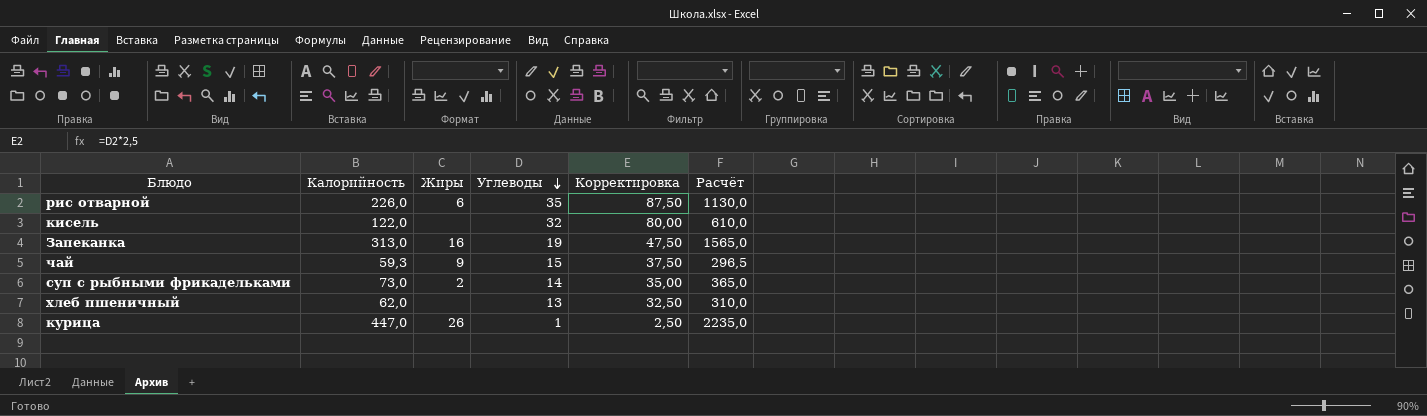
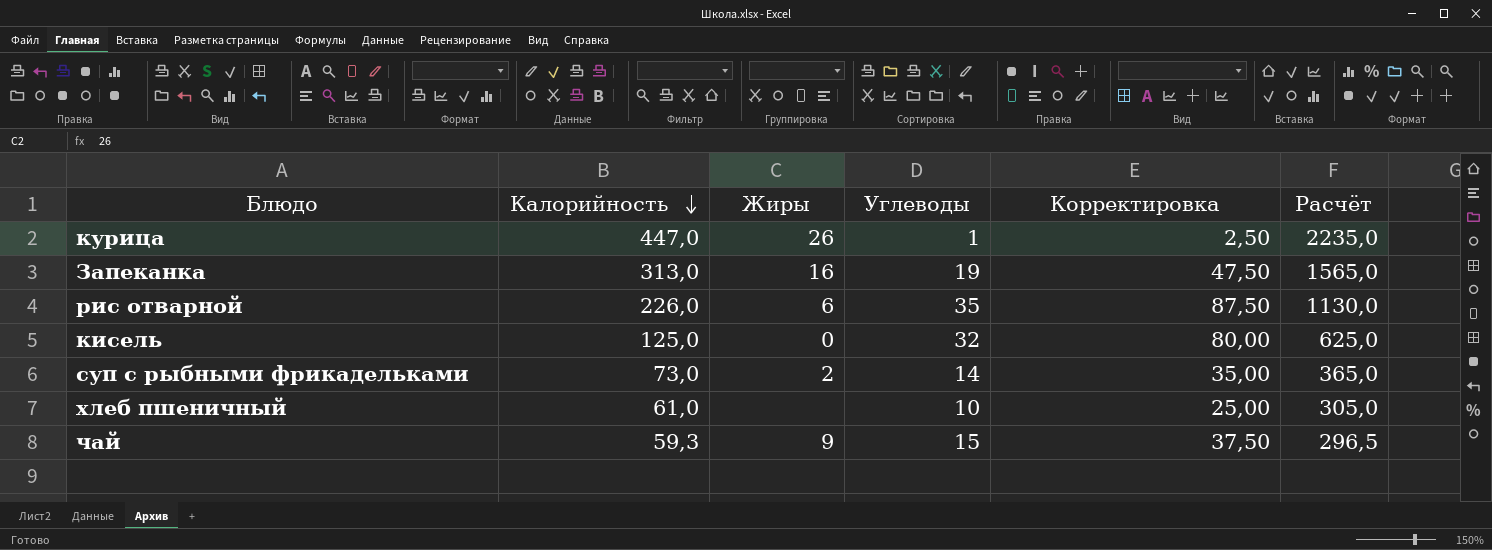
row order: Углеводы descending -> Калорийность descending
кисель | Калорийность: 122,0 -> 125,0
кисель | Жиры: none -> 0
кисель | Расчёт: 610,0 -> 625,0
хлеб пшеничный | Калорийность: 62,0 -> 61,0
хлеб пшеничный | Углеводы: 13 -> 10
хлеб пшеничный | Корректировка: 32,50 -> 25,00
хлеб пшеничный | Расчёт: 310,0 -> 305,0

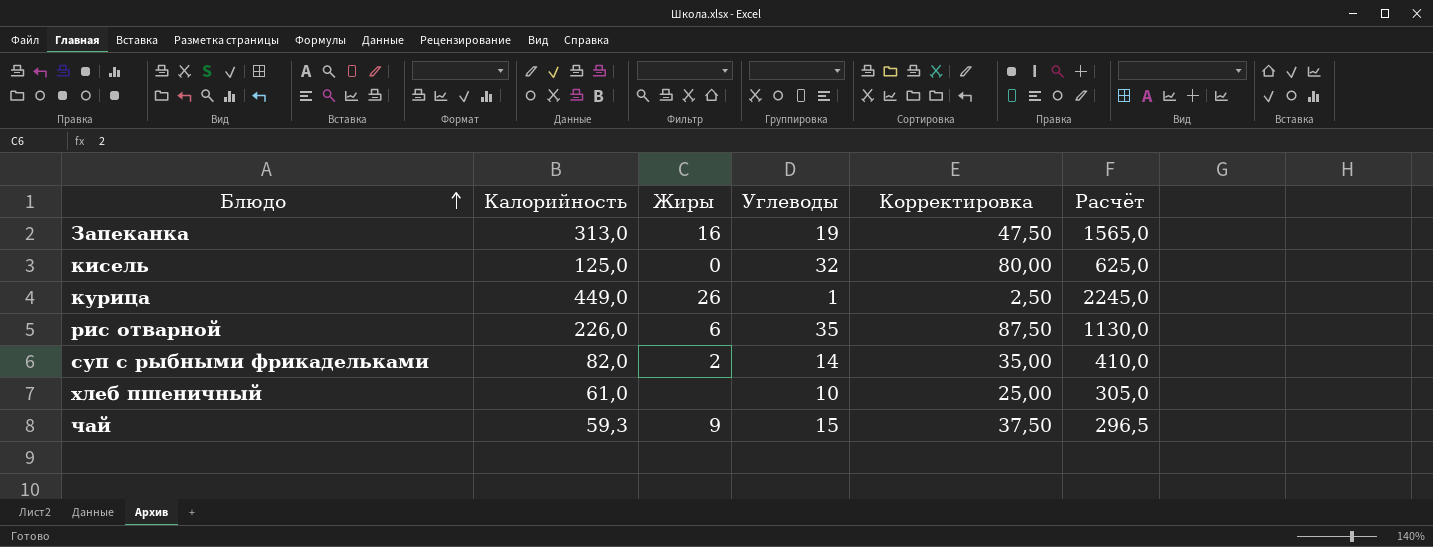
row order: Калорийность descending -> Блюдо ascending
курица | Калорийность: 447,0 -> 449,0
курица | Расчёт: 2235,0 -> 2245,0
суп с рыбными фрикадельками | Калорийность: 73,0 -> 82,0
суп с рыбными фрикадельками | Расчёт: 365,0 -> 410,0

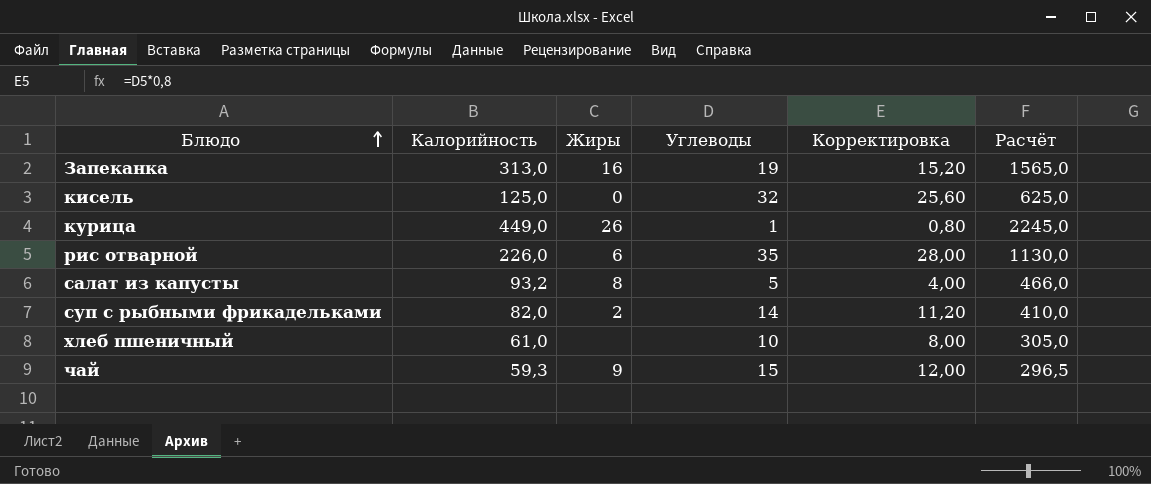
column Корректировка | formula: [Углеводы] * 2,5 -> [Углеводы] * 0,8
row салат из капусты: none -> 93,2 | 8 | 5 | 4,00 | 466,0

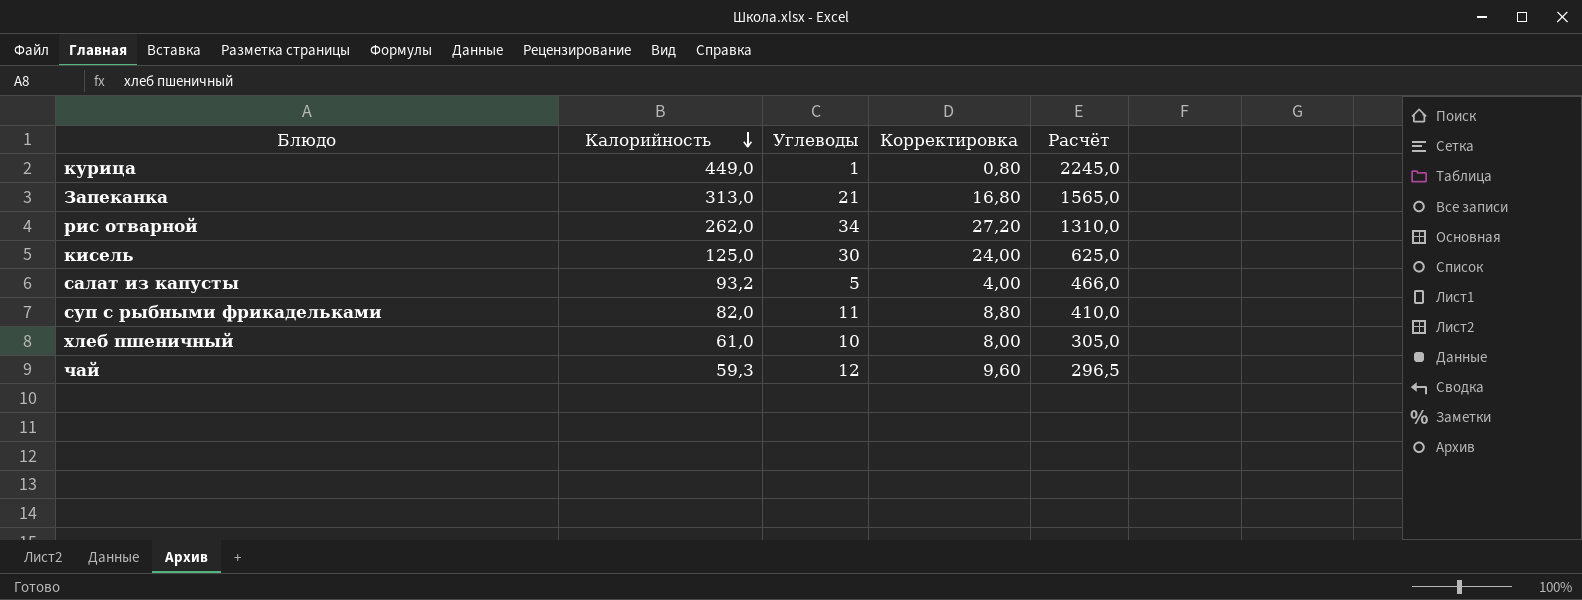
row order: Блюдо ascending -> Калорийность descending
column Жиры | position: 3 -> none
Запеканка | Углеводы: 19 -> 21
Запеканка | Корректировка: 15,20 -> 16,80
рис отварной | Калорийность: 226,0 -> 262,0
рис отварной | Углеводы: 35 -> 34
рис отварной | Корректировка: 28,00 -> 27,20
рис отварной | Расчёт: 1130,0 -> 1310,0
кисель | Углеводы: 32 -> 30
кисель | Корректировка: 25,60 -> 24,00
суп с рыбными фрикадельками | Углеводы: 14 -> 11
суп с рыбными фрикадельками | Корректировка: 11,20 -> 8,80
чай | Углеводы: 15 -> 12
чай | Корректировка: 12,00 -> 9,60

